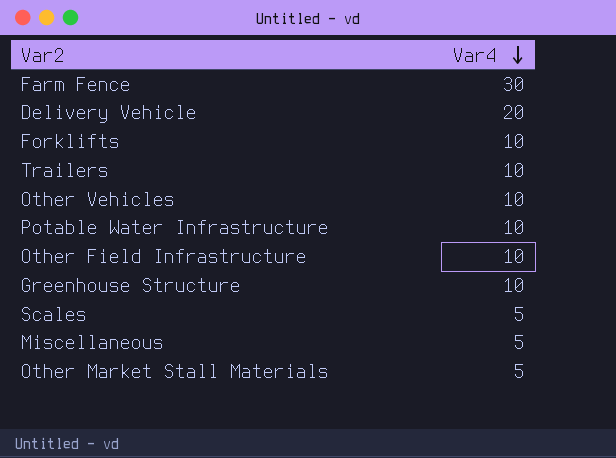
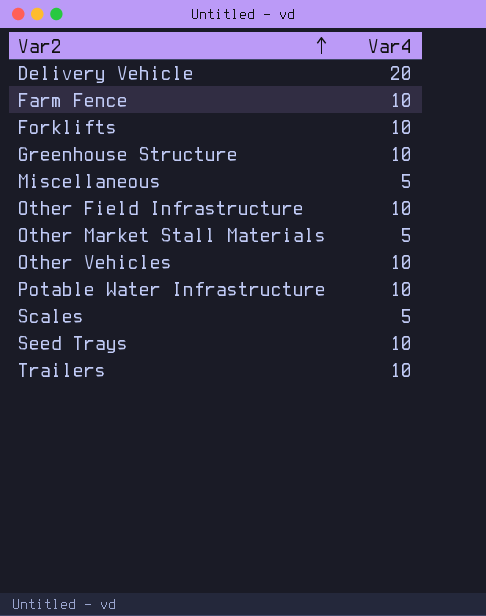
row order: Var4 descending -> Var2 ascending
Farm Fence | Var4: 30 -> 10
row Seed Trays: none -> 10

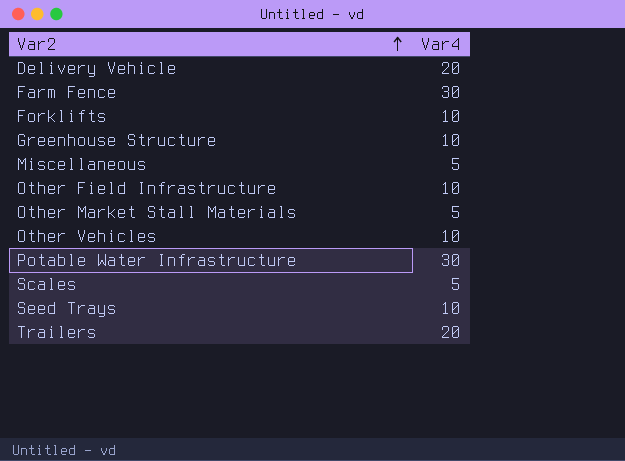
Farm Fence | Var4: 10 -> 30
Potable Water Infrastructure | Var4: 10 -> 30
Trailers | Var4: 10 -> 20

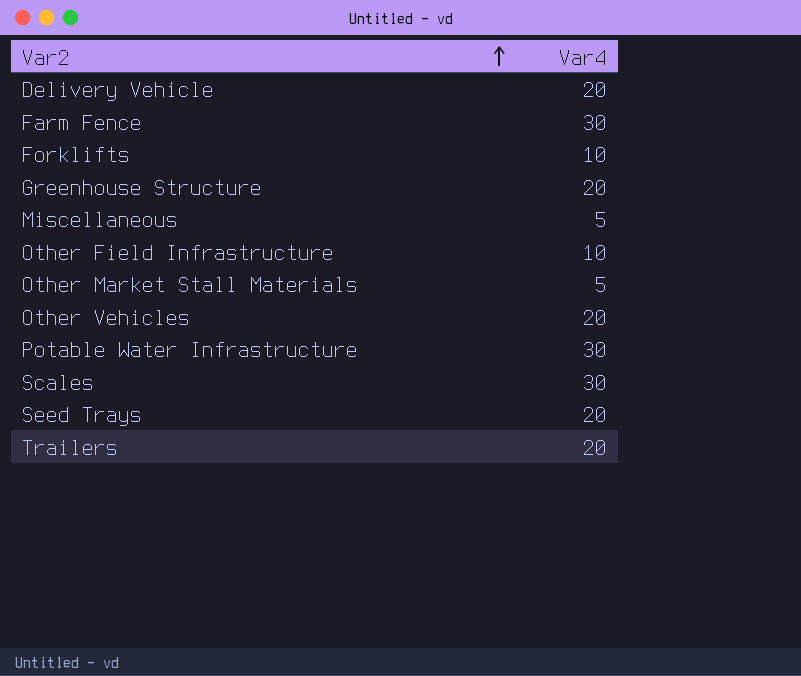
Greenhouse Structure | Var4: 10 -> 20
Other Vehicles | Var4: 10 -> 20
Scales | Var4: 5 -> 30
Seed Trays | Var4: 10 -> 20

